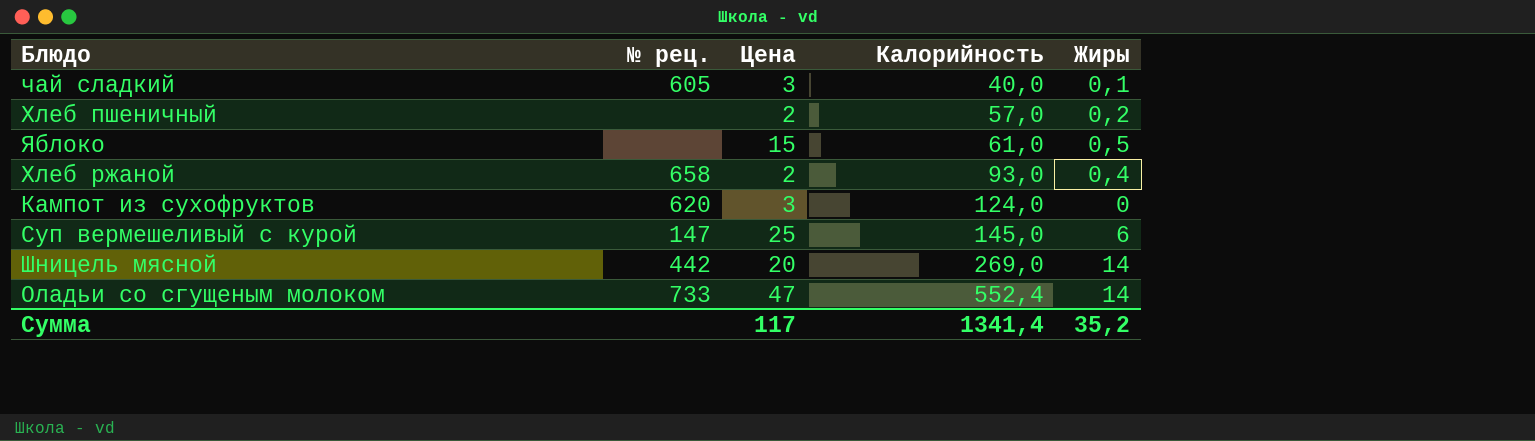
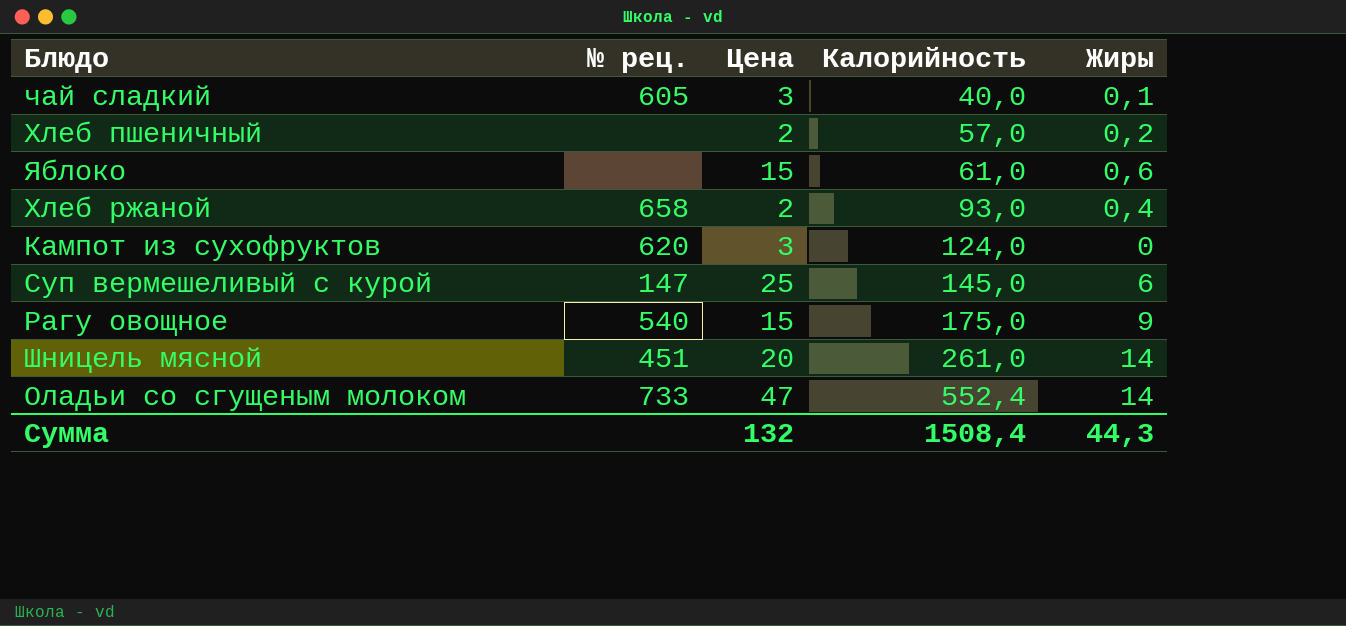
Яблоко | Жиры: 0,5 -> 0,6
row Рагу овощное: none -> 540 | 15 | 175,0 | 9
Шницель мясной | № рец.: 442 -> 451
Шницель мясной | Калорийность: 269,0 -> 261,0
Сумма | Цена: 117 -> 132
Сумма | Калорийность: 1341,4 -> 1508,4
Сумма | Жиры: 35,2 -> 44,3

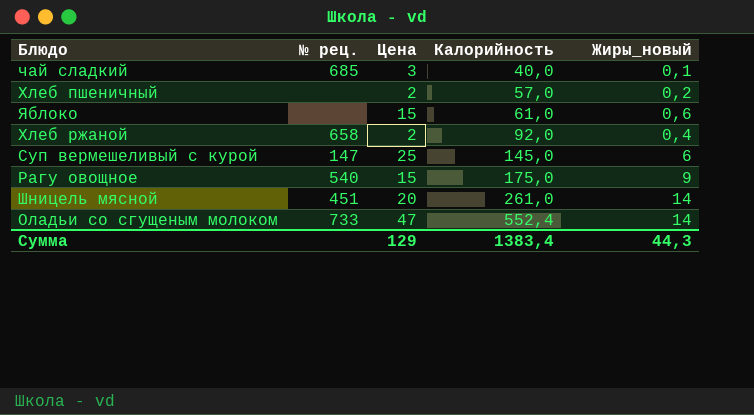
column name: Жиры -> Жиры_новый
row Кампот из сухофруктов: 620 | 3 | 124,0 | 0 -> none
чай сладкий | № рец.: 605 -> 685
Хлеб ржаной | Калорийность: 93,0 -> 92,0
Сумма | Цена: 132 -> 129
Сумма | Калорийность: 1508,4 -> 1383,4

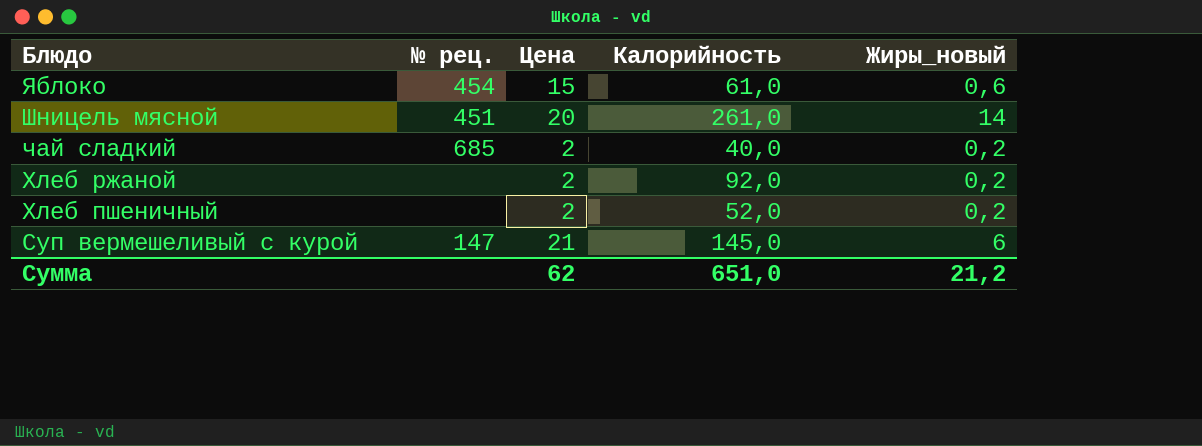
row order: Калорийность ascending -> Блюдо descending
row Рагу овощное: 540 | 15 | 175,0 | 9 -> none
row Оладьи со сгущеным молоком: 733 | 47 | 552,4 | 14 -> none
Яблоко | № рец.: none -> 454
чай сладкий | Цена: 3 -> 2
чай сладкий | Жиры_новый: 0,1 -> 0,2
Хлеб ржаной | № рец.: 658 -> none
Хлеб ржаной | Жиры_новый: 0,4 -> 0,2
Хлеб пшеничный | Калорийность: 57,0 -> 52,0
Суп вермешеливый с курой | Цена: 25 -> 21
Сумма | Цена: 129 -> 62
Сумма | Калорийность: 1383,4 -> 651,0
Сумма | Жиры_новый: 44,3 -> 21,2

